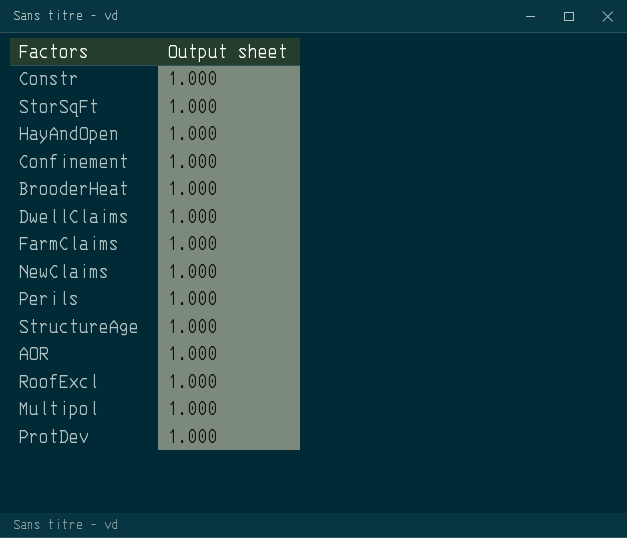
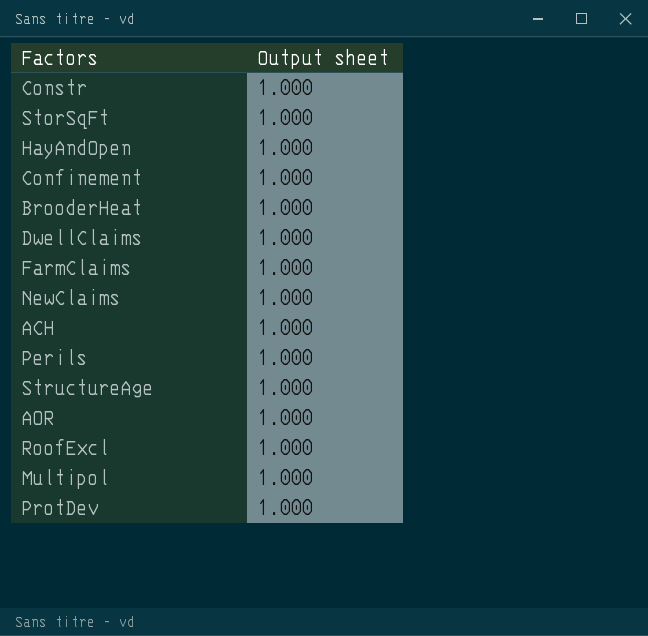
row ACH: none -> 1.000

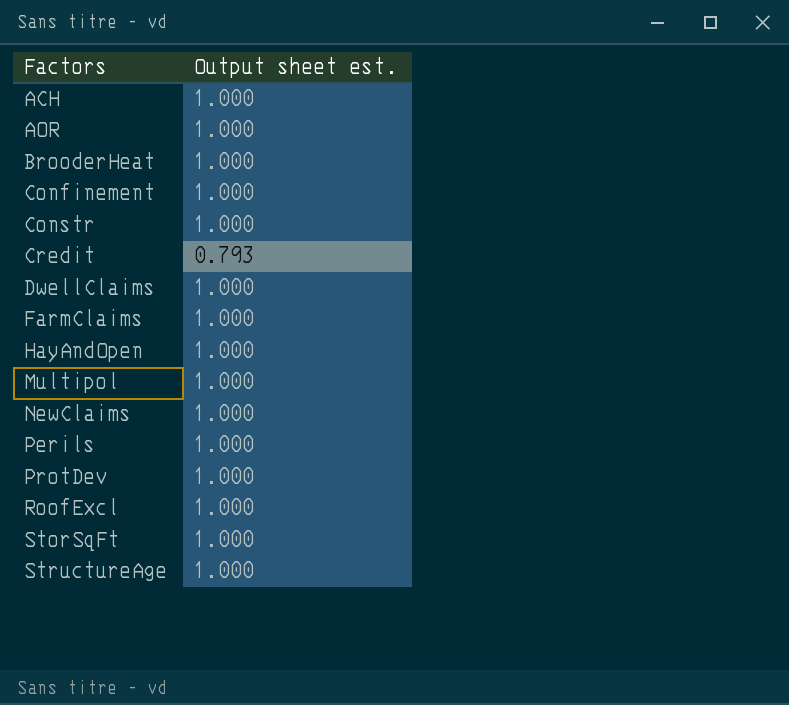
row order: none -> Factors ascending
column name: Output sheet -> Output sheet est.
row Credit: none -> 0.793

